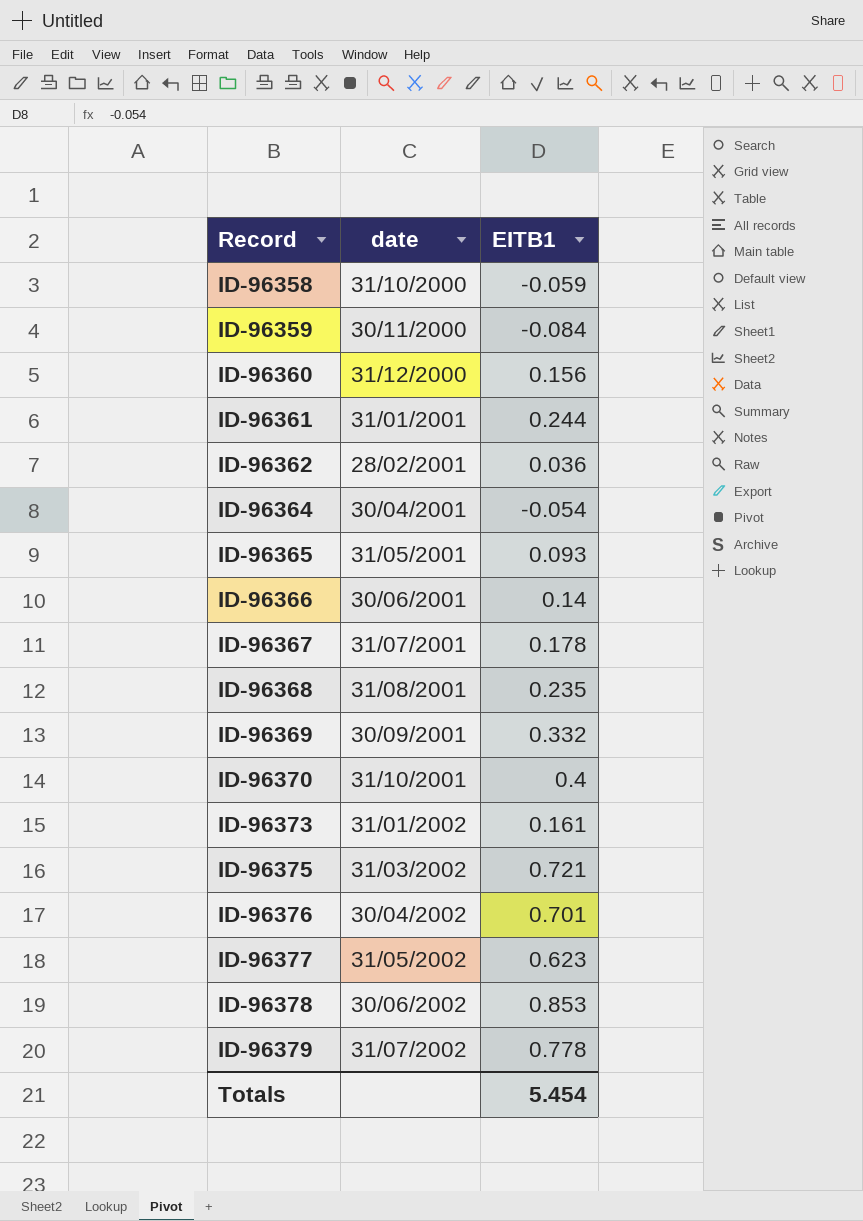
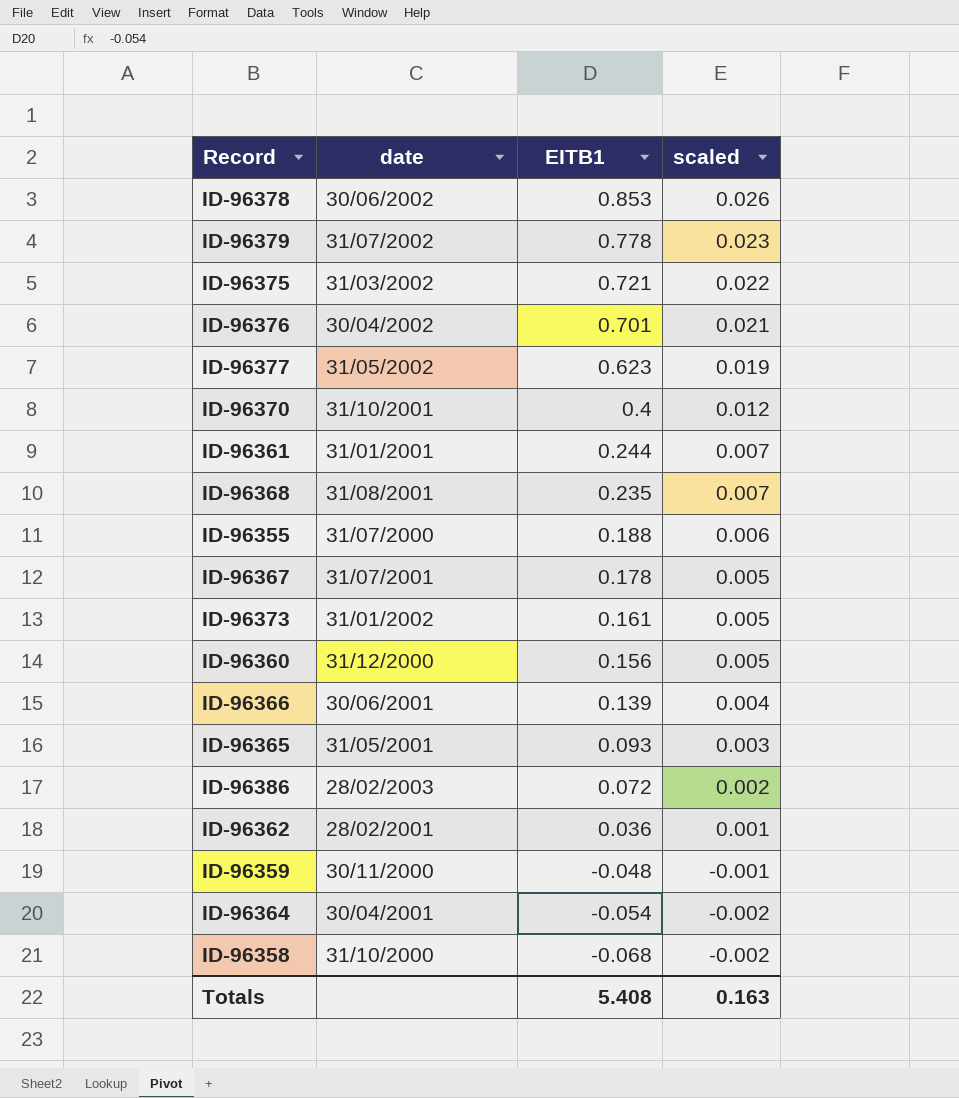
row order: Record ascending -> EITB1 descending
column scaled | formula: none -> [EITB1] * 0.03
row ID-96369: 30/09/2001 | 0.332 -> none
row ID-96355: none -> 31/07/2000 | 0.188 | 0.006
ID-96366 | EITB1: 0.14 -> 0.139
row ID-96386: none -> 28/02/2003 | 0.072 | 0.002
ID-96359 | EITB1: -0.084 -> -0.048
ID-96358 | EITB1: -0.059 -> -0.068
Totals | EITB1: 5.454 -> 5.408

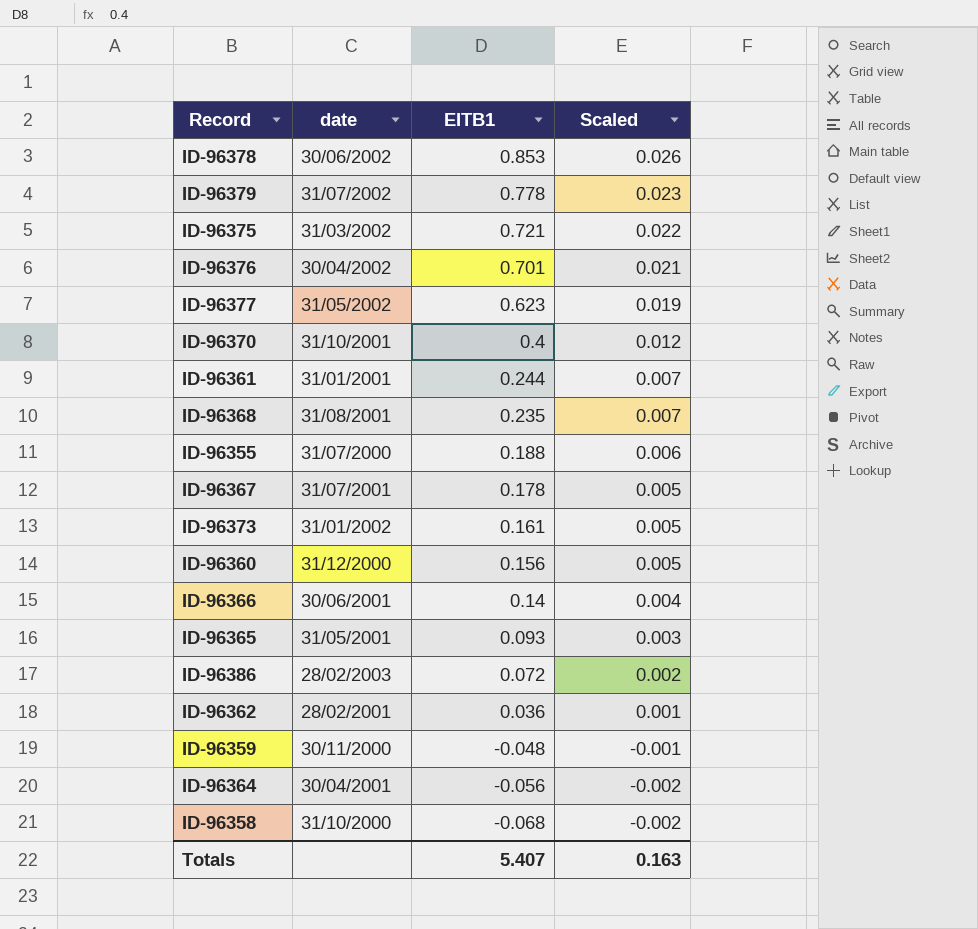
column name: scaled -> Scaled
ID-96366 | EITB1: 0.139 -> 0.14
ID-96364 | EITB1: -0.054 -> -0.056
Totals | EITB1: 5.408 -> 5.407

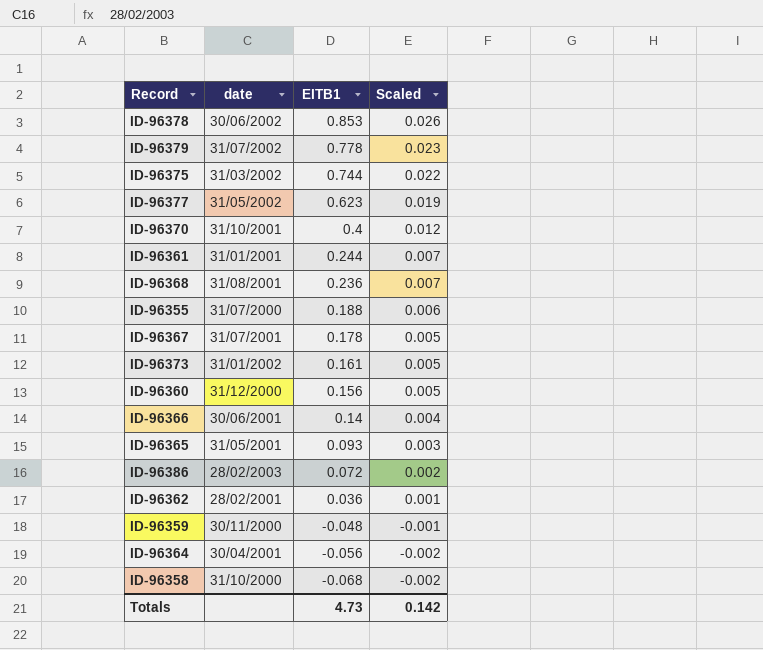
row ID-96376: 30/04/2002 | 0.701 | 0.021 -> none
ID-96375 | EITB1: 0.721 -> 0.744
ID-96368 | EITB1: 0.235 -> 0.236
Totals | EITB1: 5.407 -> 4.73
Totals | Scaled: 0.163 -> 0.142

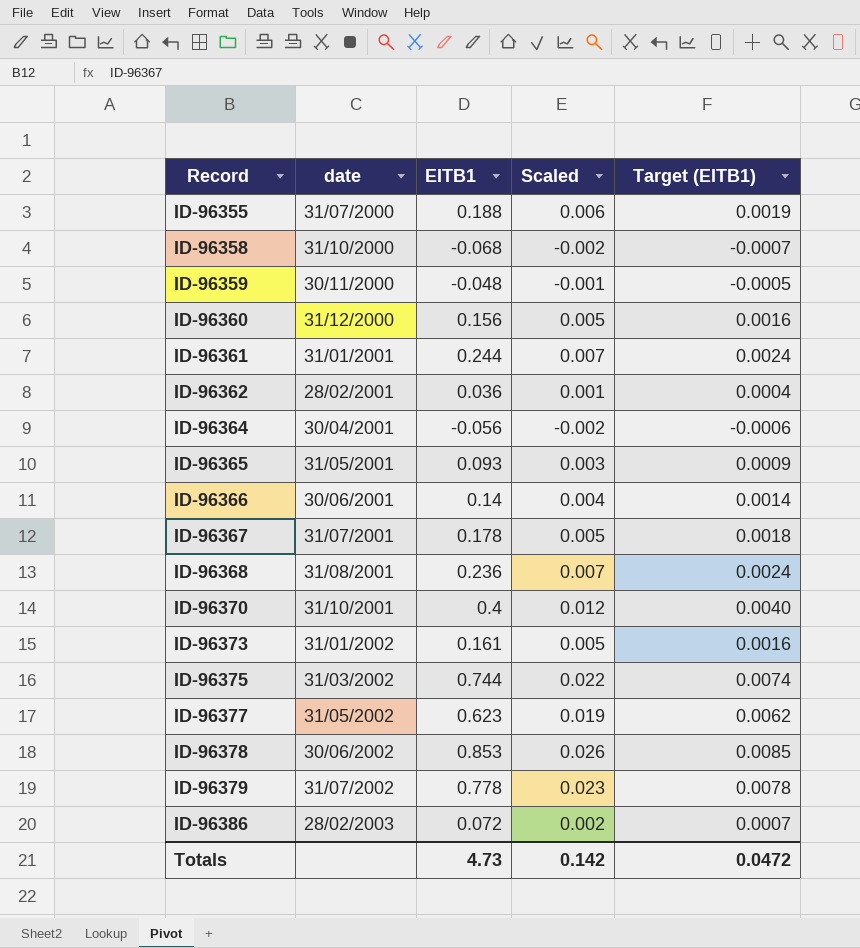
row order: EITB1 descending -> Record ascending
column Target (EITB1) | formula: none -> [EITB1] * 0.01

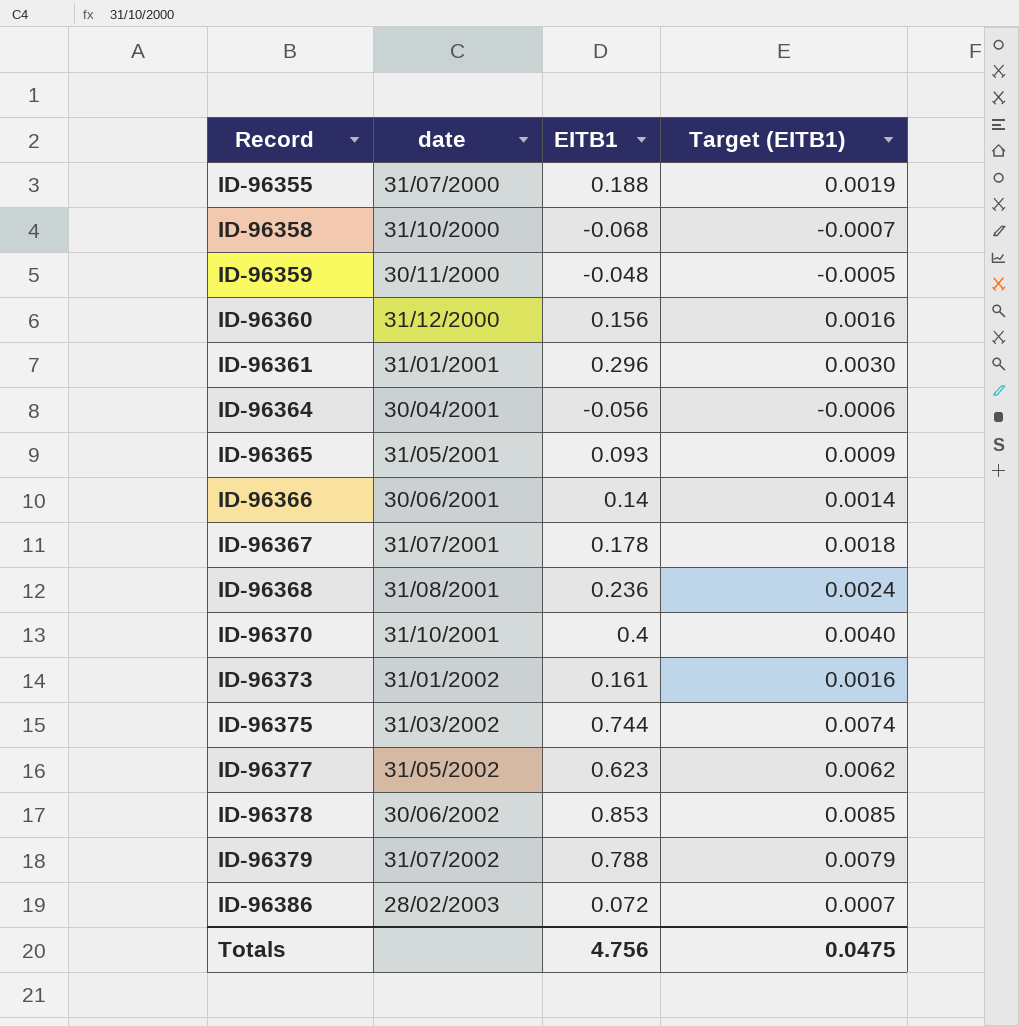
column Scaled | formula: [EITB1] * 0.03 -> none
row ID-96362: 28/02/2001 | 0.036 | 0.001 | 0.0004 -> none
ID-96361 | EITB1: 0.244 -> 0.296
ID-96361 | Target (EITB1): 0.0024 -> 0.0030
ID-96379 | EITB1: 0.778 -> 0.788
ID-96379 | Target (EITB1): 0.0078 -> 0.0079
Totals | EITB1: 4.73 -> 4.756
Totals | Target (EITB1): 0.0472 -> 0.0475

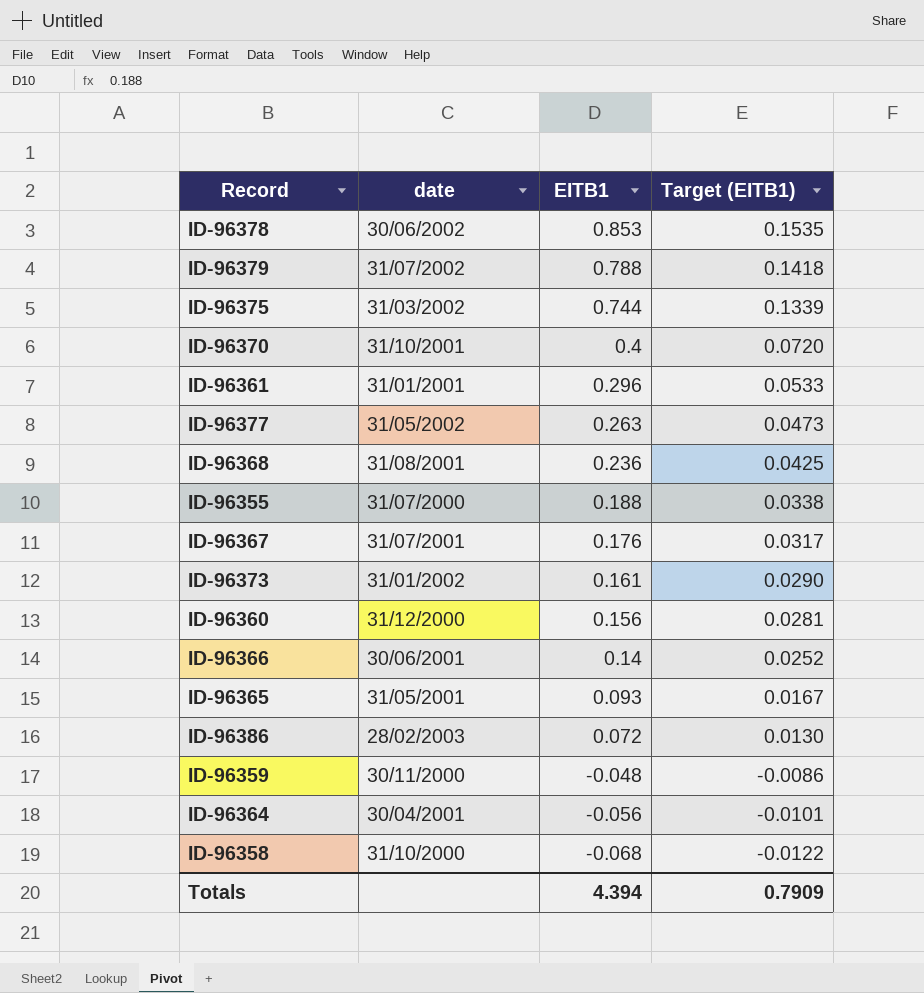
row order: Record ascending -> EITB1 descending
column Target (EITB1) | formula: [EITB1] * 0.01 -> [EITB1] * 0.18
ID-96377 | EITB1: 0.623 -> 0.263
ID-96367 | EITB1: 0.178 -> 0.176
Totals | EITB1: 4.756 -> 4.394
Totals | Target (EITB1): 0.0475 -> 0.7909

